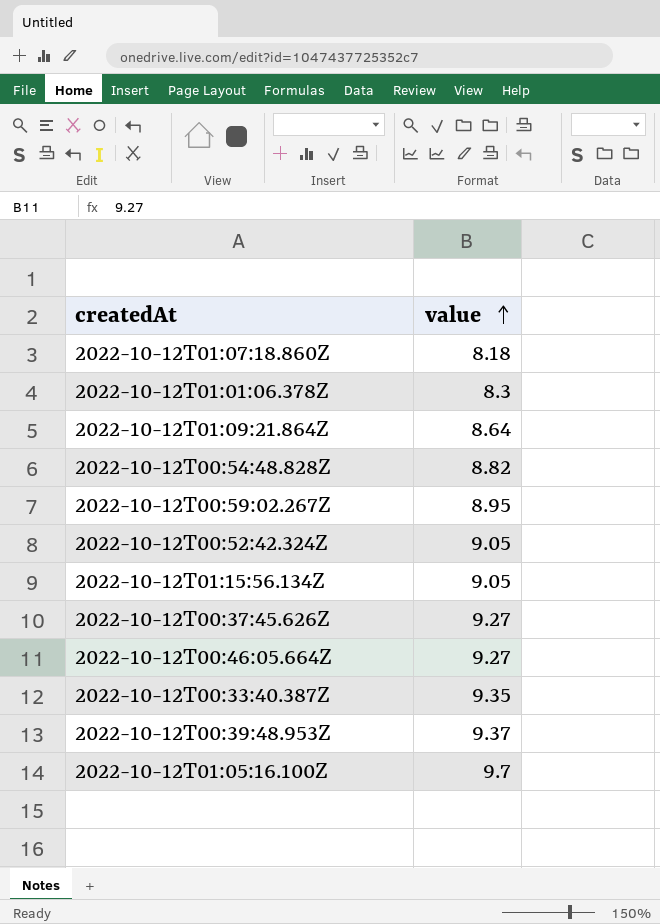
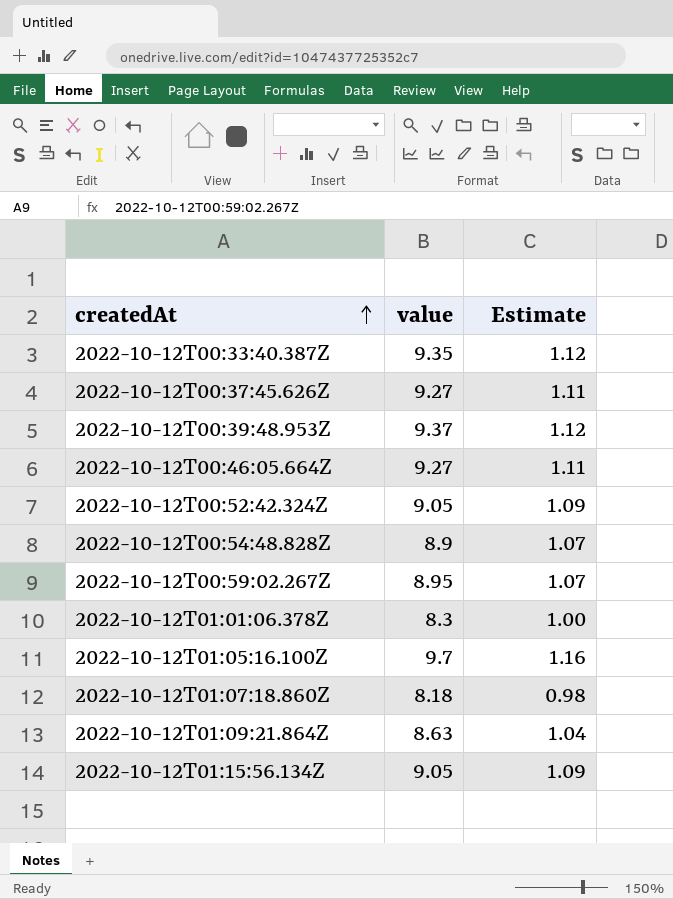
row order: value ascending -> createdAt ascending
column Estimate | formula: none -> [value] * 0.12
2022-10-12T00:54:48.828Z | value: 8.82 -> 8.9
2022-10-12T01:09:21.864Z | value: 8.64 -> 8.63

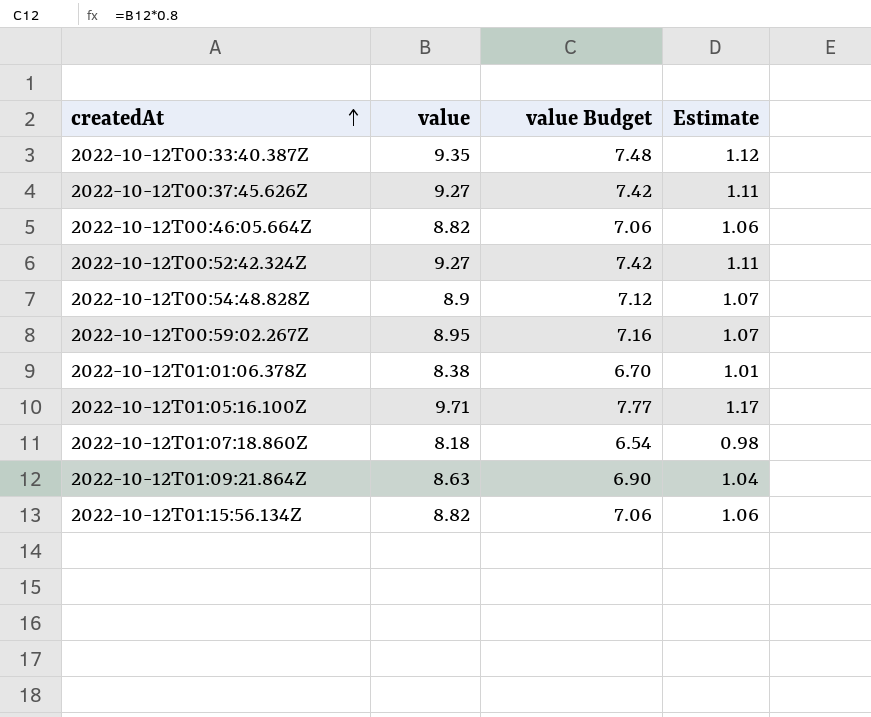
column value Budget | formula: none -> [value] * 0.8
row 2022-10-12T00:39:48.953Z: 9.37 | 1.12 -> none
2022-10-12T00:46:05.664Z | value: 9.27 -> 8.82
2022-10-12T00:46:05.664Z | Estimate: 1.11 -> 1.06
2022-10-12T00:52:42.324Z | value: 9.05 -> 9.27
2022-10-12T00:52:42.324Z | Estimate: 1.09 -> 1.11
2022-10-12T01:01:06.378Z | value: 8.3 -> 8.38
2022-10-12T01:01:06.378Z | Estimate: 1.00 -> 1.01
2022-10-12T01:05:16.100Z | value: 9.7 -> 9.71
2022-10-12T01:05:16.100Z | Estimate: 1.16 -> 1.17
2022-10-12T01:15:56.134Z | value: 9.05 -> 8.82
2022-10-12T01:15:56.134Z | Estimate: 1.09 -> 1.06

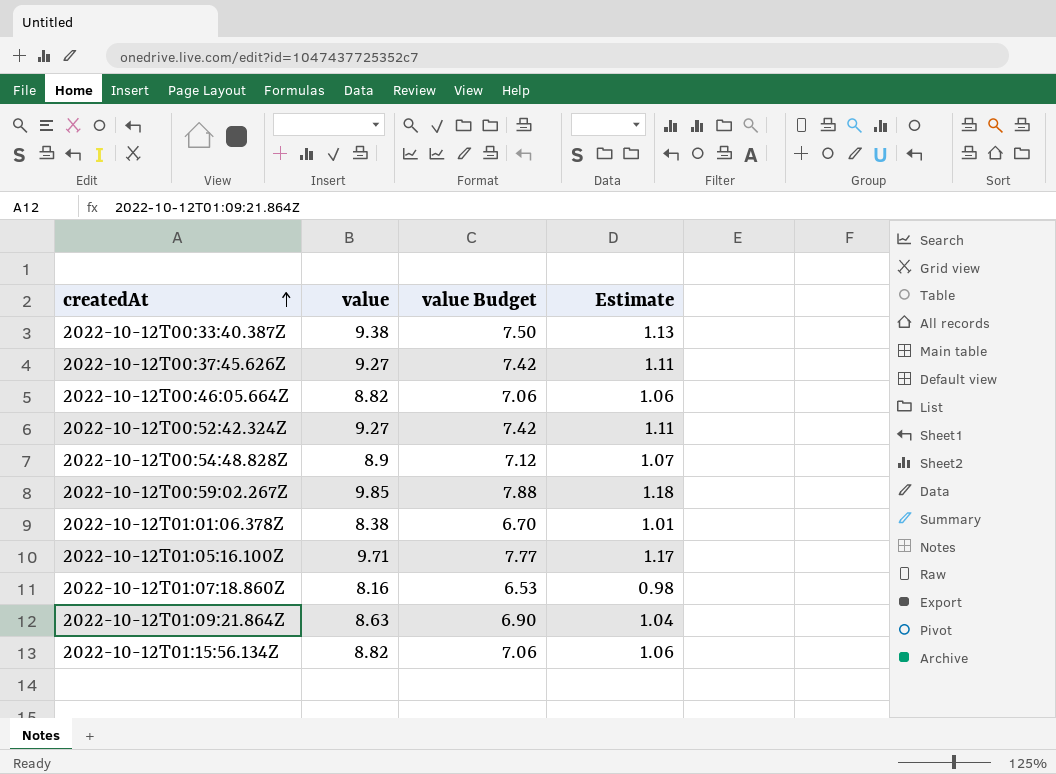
2022-10-12T00:33:40.387Z | value: 9.35 -> 9.38
2022-10-12T00:33:40.387Z | value Budget: 7.48 -> 7.50
2022-10-12T00:33:40.387Z | Estimate: 1.12 -> 1.13
2022-10-12T00:59:02.267Z | value: 8.95 -> 9.85
2022-10-12T00:59:02.267Z | value Budget: 7.16 -> 7.88
2022-10-12T00:59:02.267Z | Estimate: 1.07 -> 1.18
2022-10-12T01:07:18.860Z | value: 8.18 -> 8.16
2022-10-12T01:07:18.860Z | value Budget: 6.54 -> 6.53

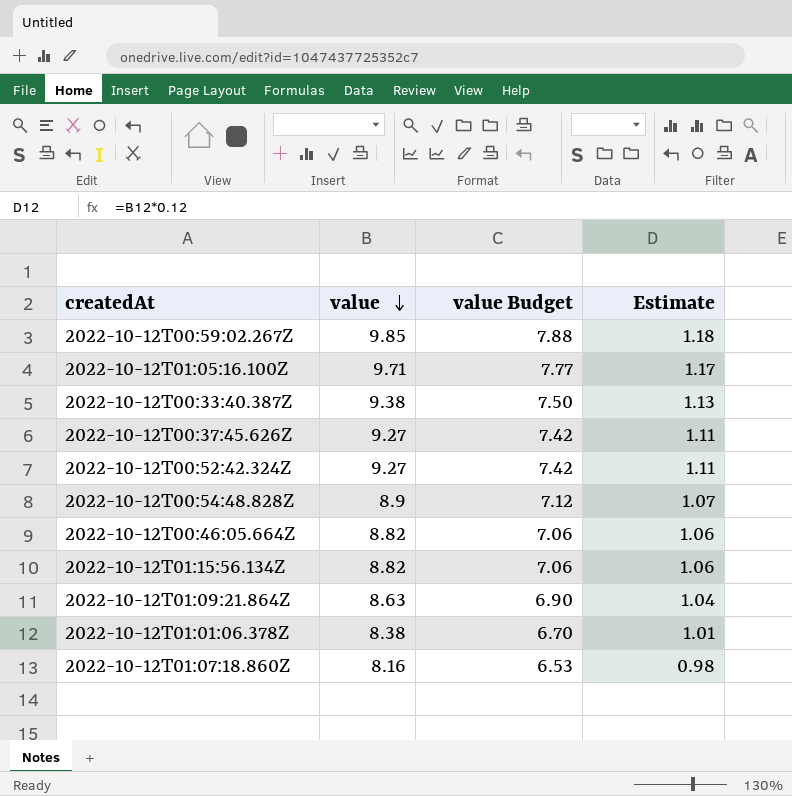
row order: createdAt ascending -> value descending

